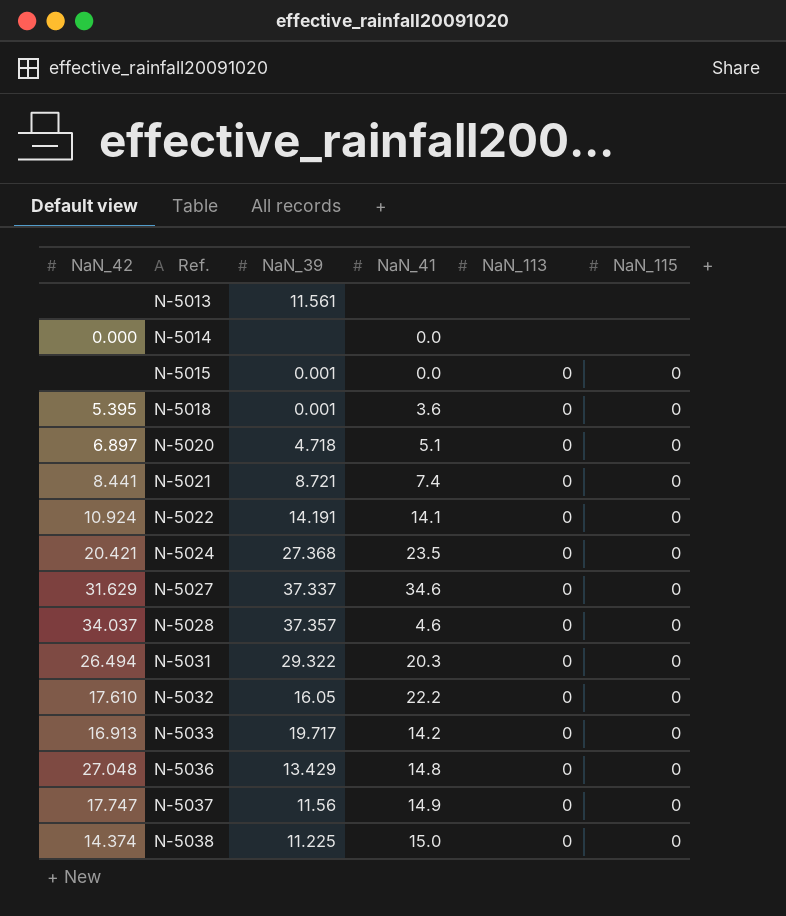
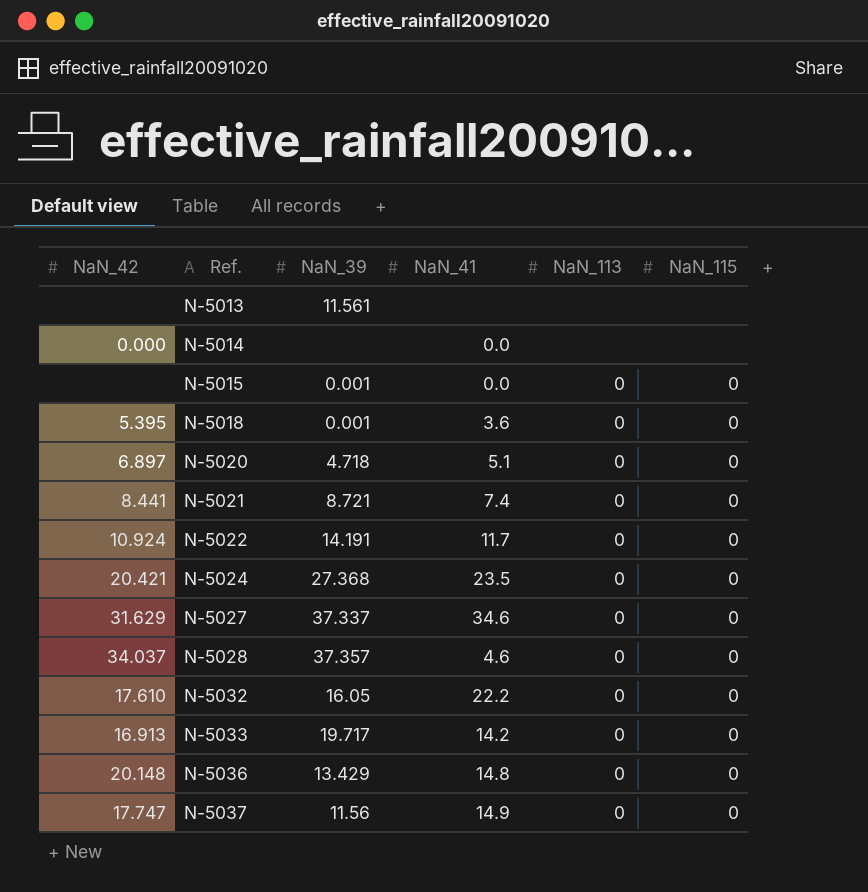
row N-5031: 26.494 | 29.322 | 20.3 | 0 | 0 -> none
row N-5038: 14.374 | 11.225 | 15.0 | 0 | 0 -> none
N-5022 | NaN_41: 14.1 -> 11.7
N-5036 | NaN_42: 27.048 -> 20.148

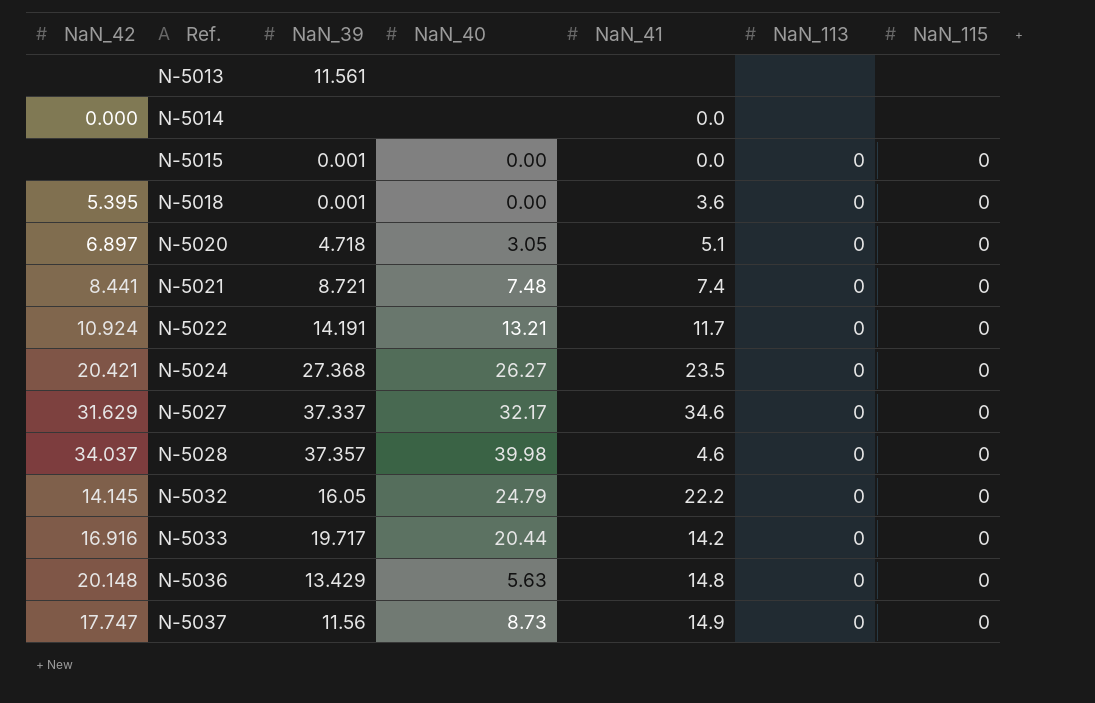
column NaN_40 | position: none -> 4
N-5032 | NaN_42: 17.610 -> 14.145
N-5033 | NaN_42: 16.913 -> 16.916

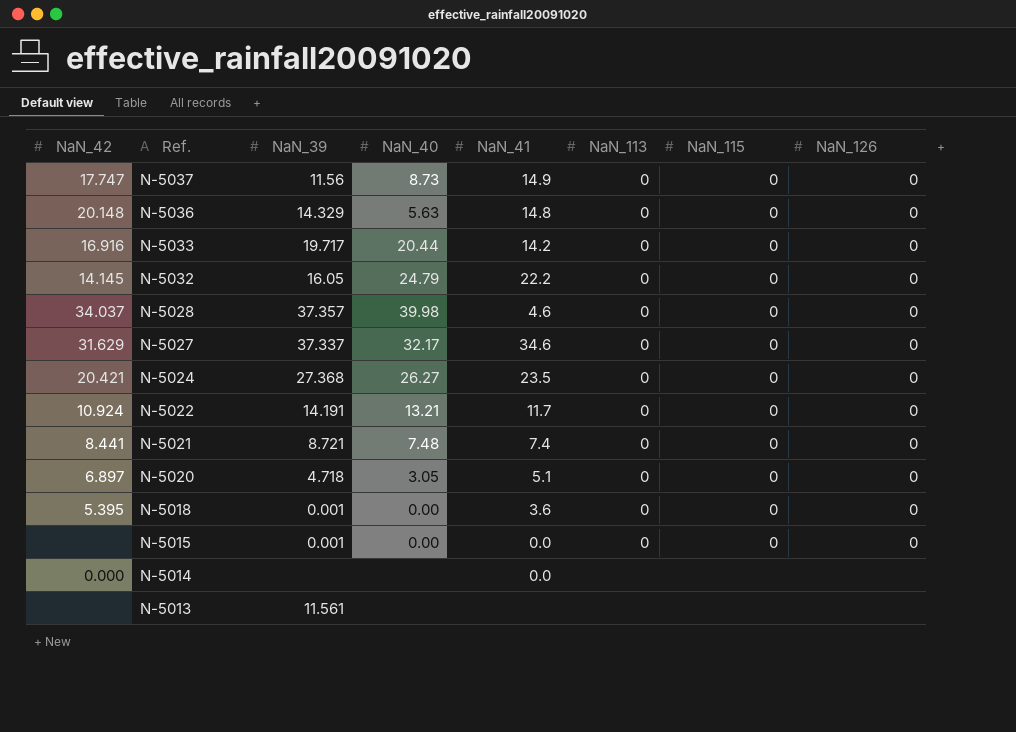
row order: Ref. ascending -> Ref. descending
column NaN_126 | position: none -> 8
N-5036 | NaN_39: 13.429 -> 14.329

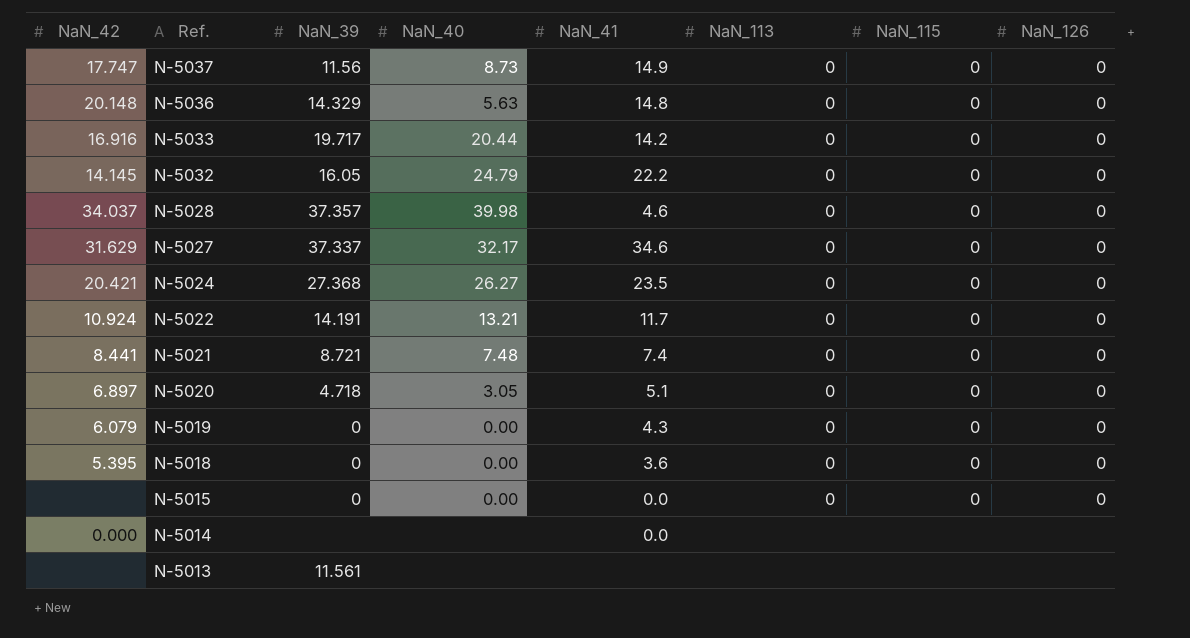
row N-5019: none -> 6.079 | 0 | 0.00 | 4.3 | 0 | 0 | 0
N-5018 | NaN_39: 0.001 -> 0
N-5015 | NaN_39: 0.001 -> 0

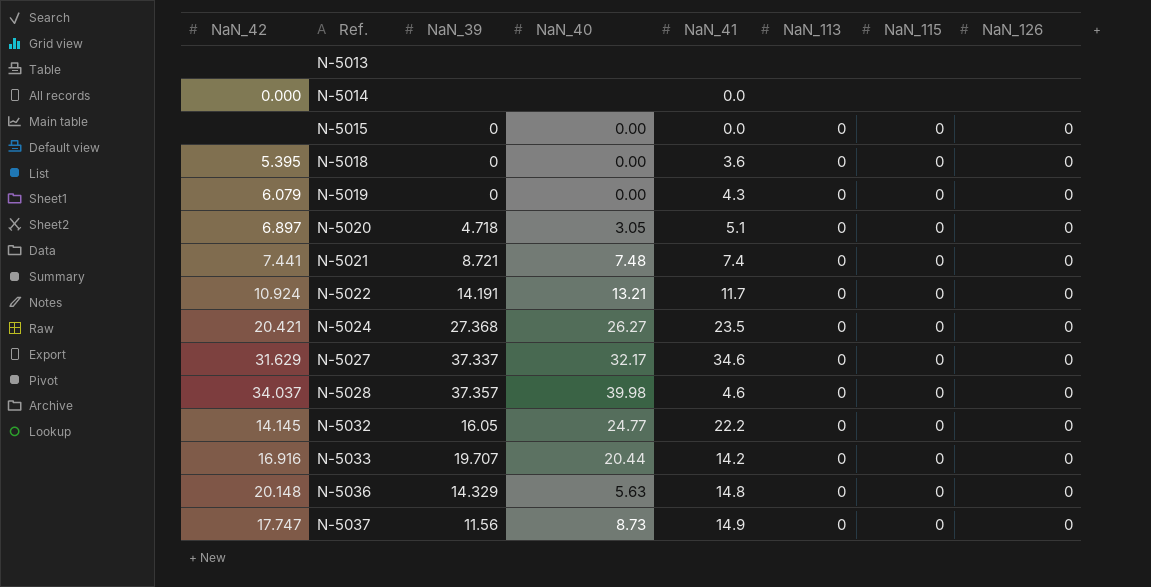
row order: Ref. descending -> Ref. ascending
N-5013 | NaN_39: 11.561 -> none
N-5021 | NaN_42: 8.441 -> 7.441
N-5032 | NaN_40: 24.79 -> 24.77
N-5033 | NaN_39: 19.717 -> 19.707

